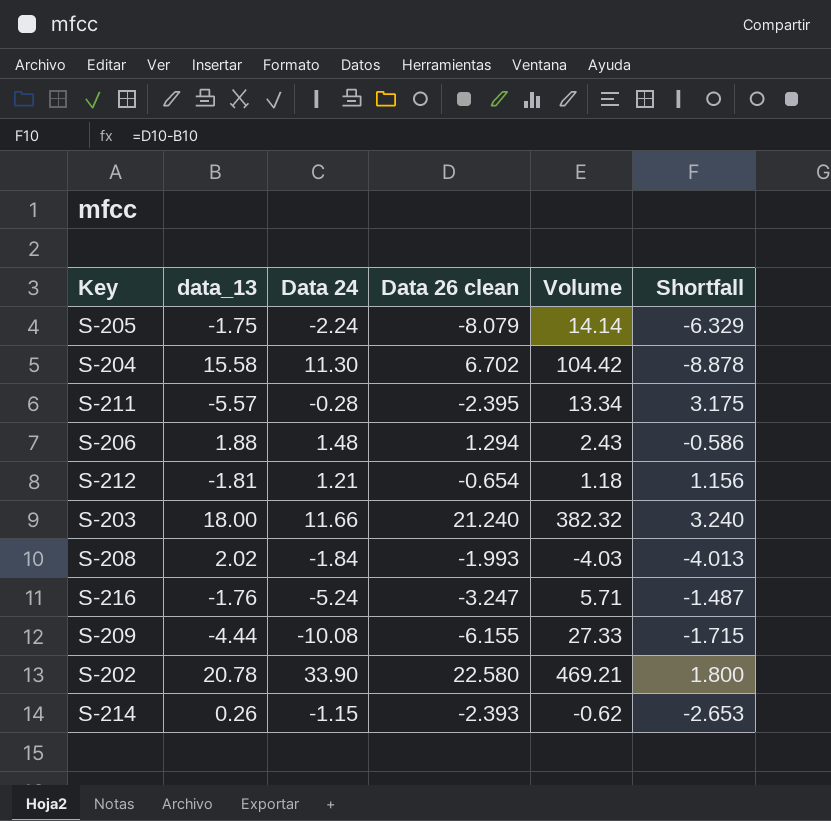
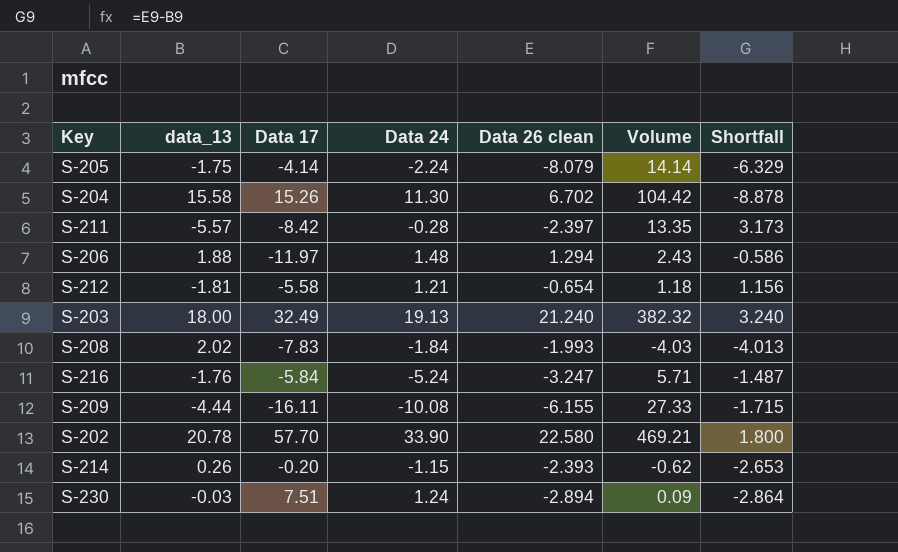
column Data 17 | position: none -> 3
S-211 | Data 26 clean: -2.395 -> -2.397
S-211 | Volume: 13.34 -> 13.35
S-211 | Shortfall: 3.175 -> 3.173
S-203 | Data 24: 11.66 -> 19.13
row S-230: none -> -0.03 | 7.51 | 1.24 | -2.894 | 0.09 | -2.864

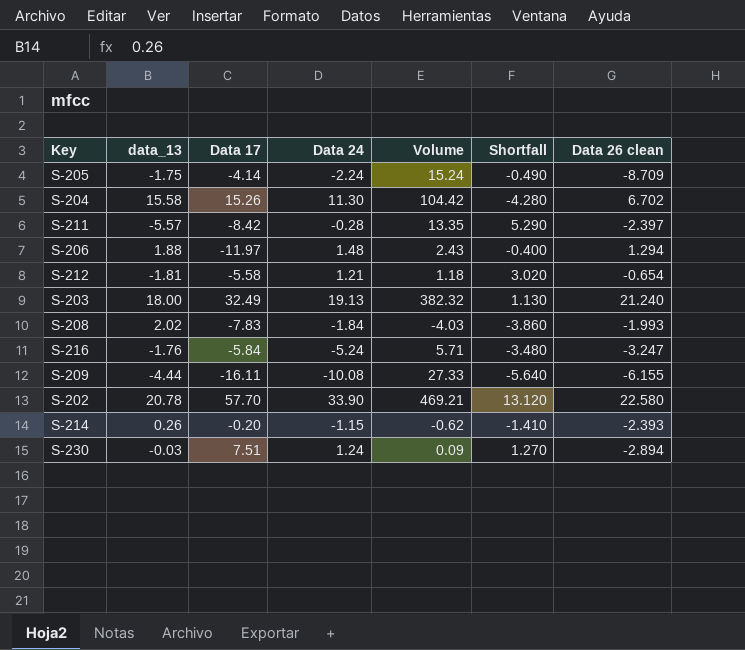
column Shortfall | formula: [Data 26 clean] - [data_13] -> [Data 24] - [data_13]
column Data 26 clean | position: 5 -> 7
S-205 | Volume: 14.14 -> 15.24
S-205 | Data 26 clean: -8.079 -> -8.709

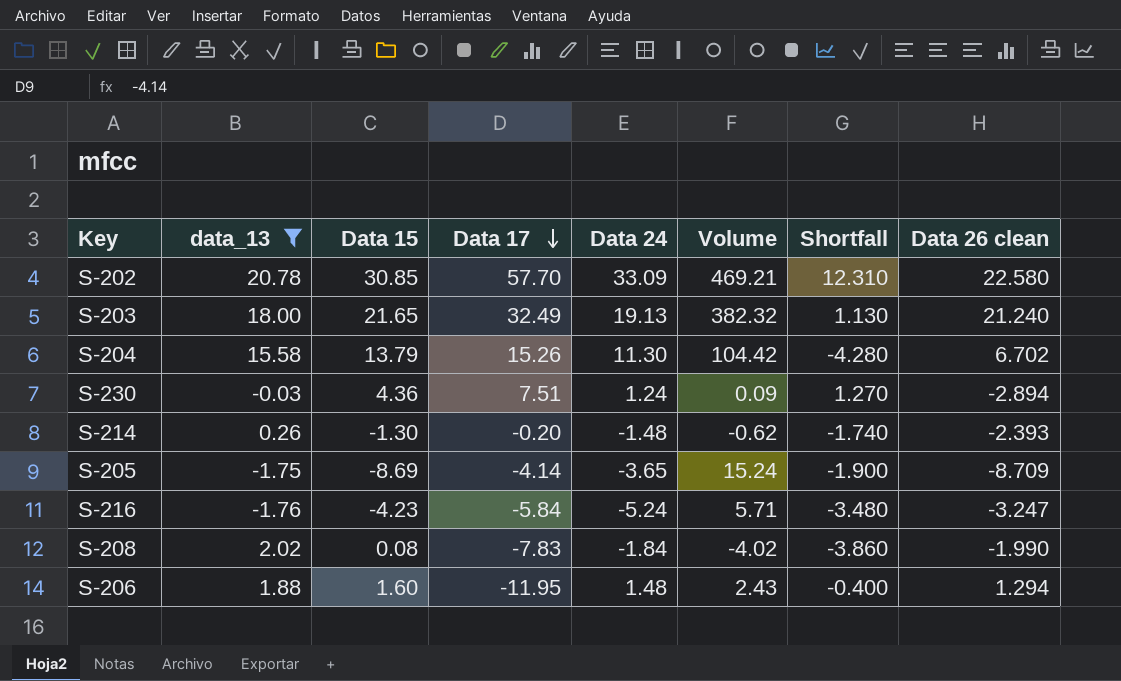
filter: none -> data_13 >= -1.76
row order: none -> Data 17 descending
column Data 15 | position: none -> 3
S-202 | Data 24: 33.90 -> 33.09
S-202 | Shortfall: 13.120 -> 12.310
S-214 | Data 24: -1.15 -> -1.48
S-214 | Shortfall: -1.410 -> -1.740
S-205 | Data 24: -2.24 -> -3.65
S-205 | Shortfall: -0.490 -> -1.900
S-208 | Volume: -4.03 -> -4.02
S-208 | Data 26 clean: -1.993 -> -1.990
S-206 | Data 17: -11.97 -> -11.95

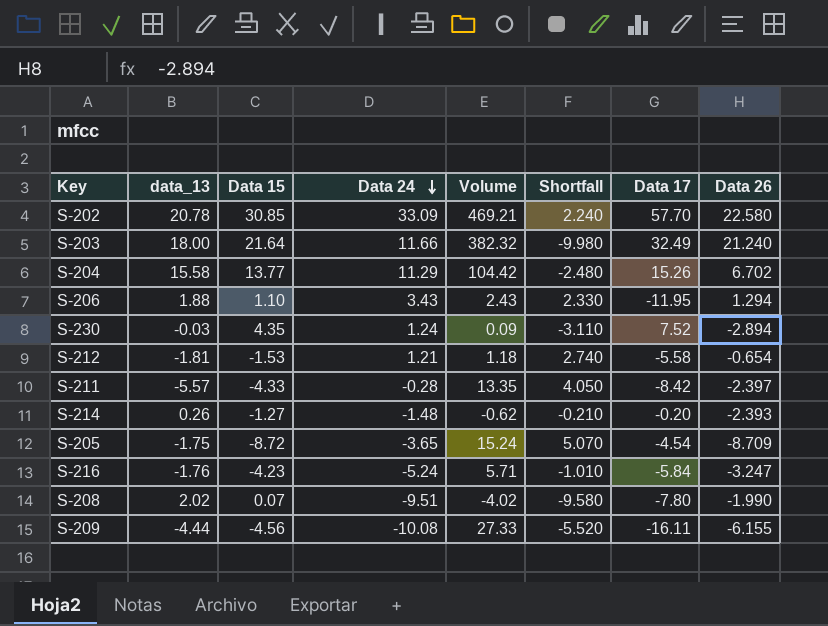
filter: data_13 >= -1.76 -> none
row order: Data 17 descending -> Data 24 descending
column Shortfall | formula: [Data 24] - [data_13] -> [Data 24] - [Data 15]
column Data 17 | position: 4 -> 7
column name: Data 26 clean -> Data 26
S-203 | Data 15: 21.65 -> 21.64
S-203 | Data 24: 19.13 -> 11.66
S-204 | Data 15: 13.79 -> 13.77
S-204 | Data 24: 11.30 -> 11.29
S-206 | Data 15: 1.60 -> 1.10
S-206 | Data 24: 1.48 -> 3.43
S-230 | Data 15: 4.36 -> 4.35
S-230 | Data 17: 7.51 -> 7.52
S-214 | Data 15: -1.30 -> -1.27
S-205 | Data 15: -8.69 -> -8.72
S-205 | Data 17: -4.14 -> -4.54
S-208 | Data 15: 0.08 -> 0.07
S-208 | Data 24: -1.84 -> -9.51
S-208 | Data 17: -7.83 -> -7.80

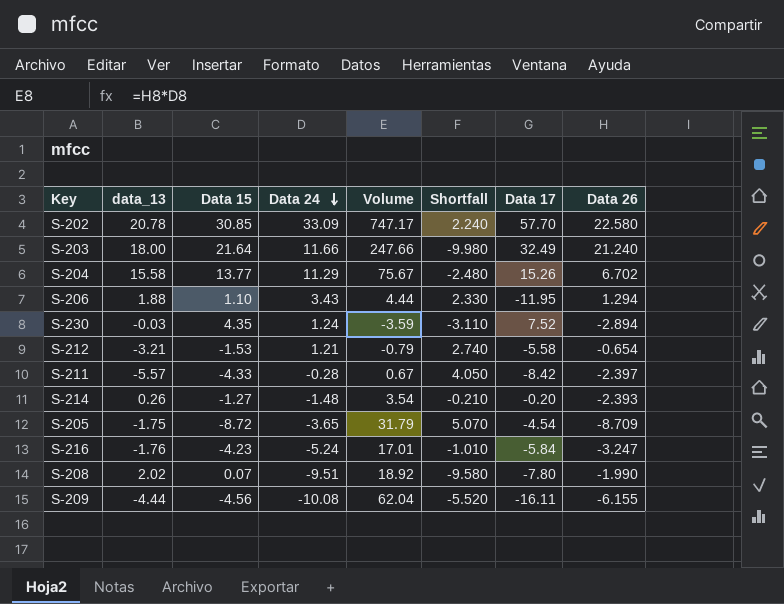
column Volume | formula: [data_13] * [Data 26] -> [Data 24] * [Data 26]
S-212 | data_13: -1.81 -> -3.21

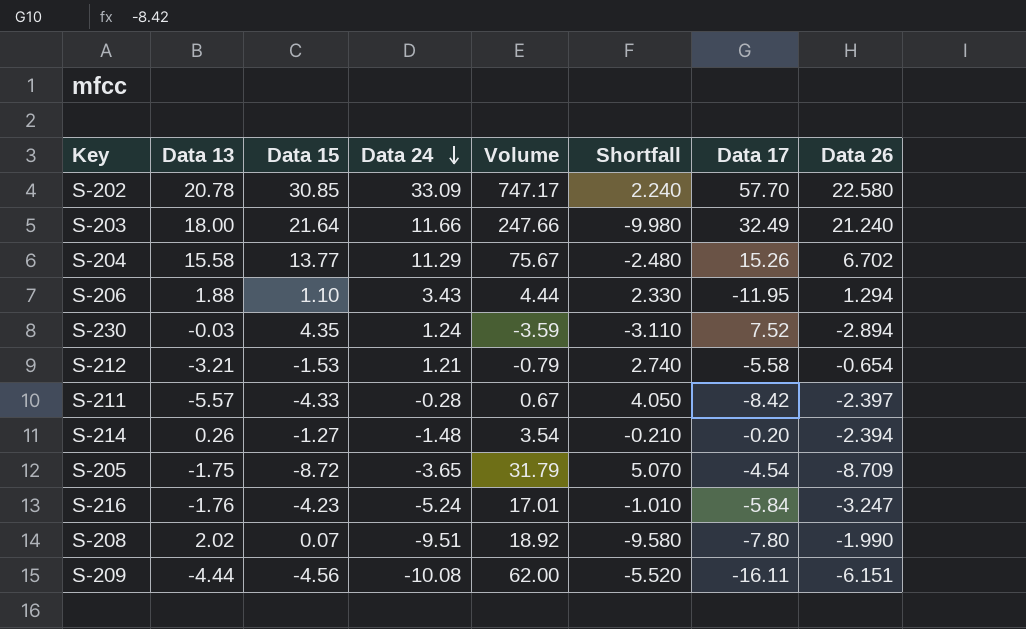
column name: data_13 -> Data 13
S-214 | Data 26: -2.393 -> -2.394
S-209 | Volume: 62.04 -> 62.00
S-209 | Data 26: -6.155 -> -6.151

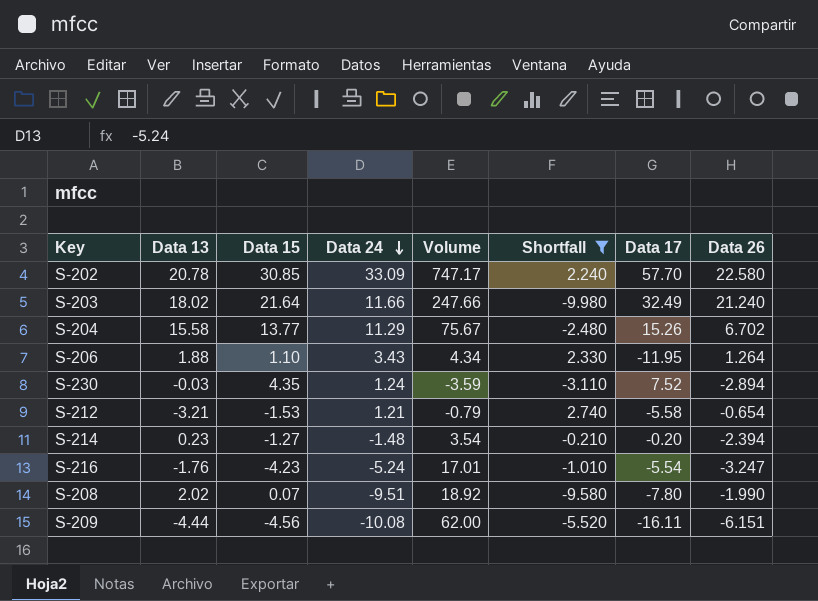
filter: none -> Shortfall <= 2.740
S-203 | Data 13: 18.00 -> 18.02
S-206 | Volume: 4.44 -> 4.34
S-206 | Data 26: 1.294 -> 1.264
S-214 | Data 13: 0.26 -> 0.23
S-216 | Data 17: -5.84 -> -5.54

